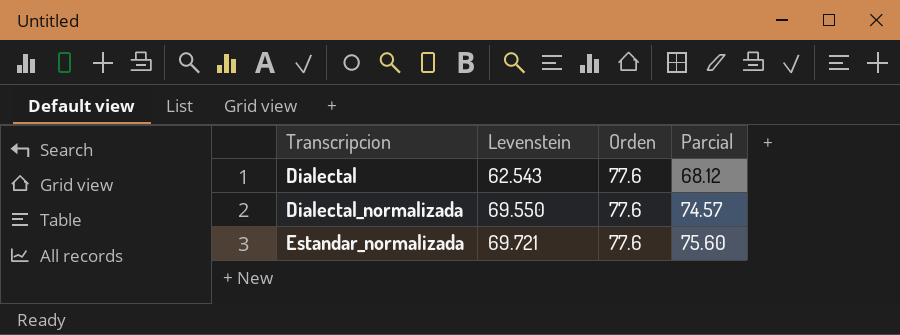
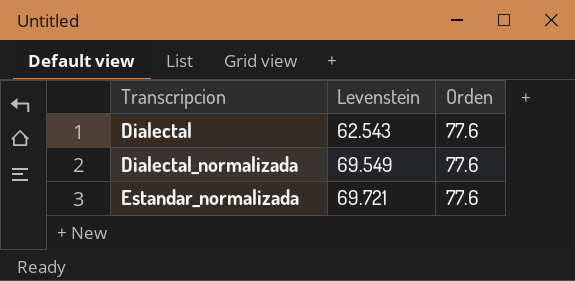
column Parcial | position: 4 -> none
Dialectal_normalizada | Levenstein: 69.550 -> 69.549

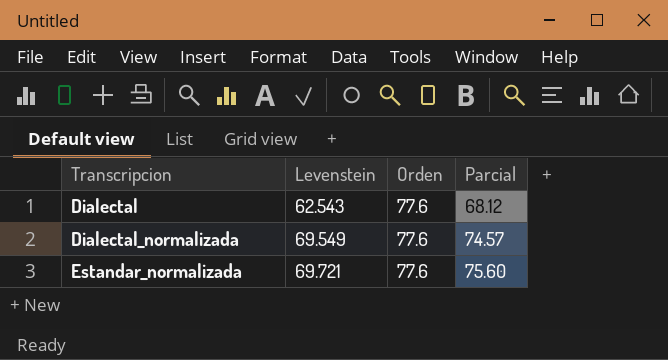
column Parcial | position: none -> 4

